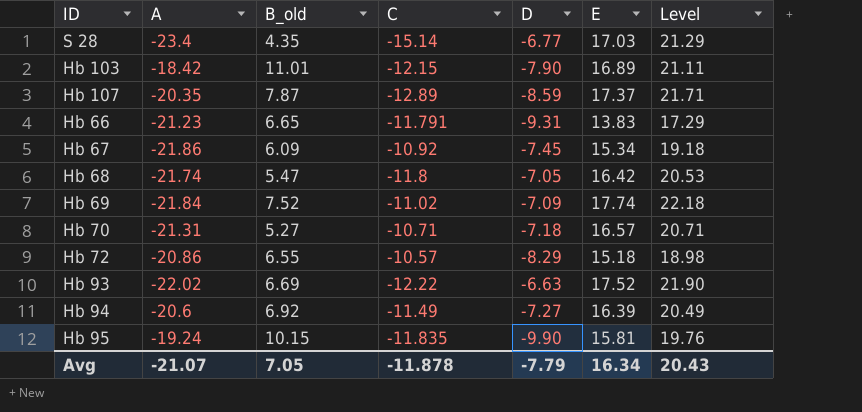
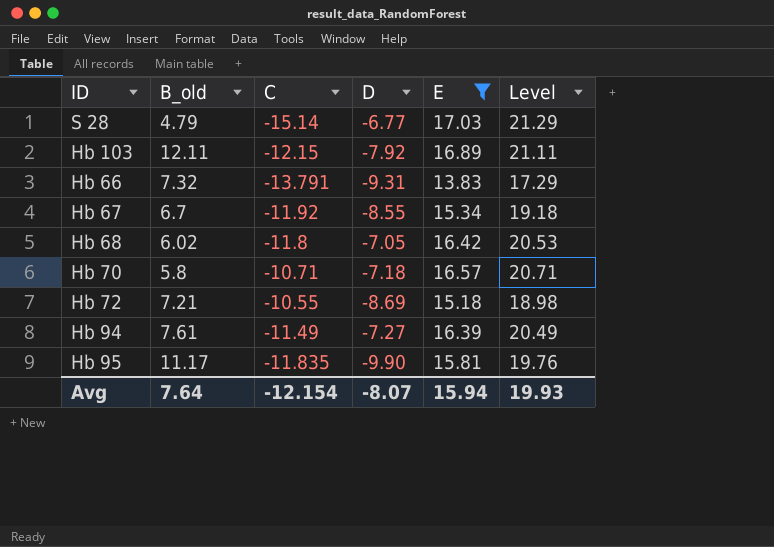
filter: none -> E <= 17.03
column A | position: 2 -> none
S 28 | B_old: 4.35 -> 4.79
Hb 103 | B_old: 11.01 -> 12.11
Hb 103 | D: -7.90 -> -7.92
Hb 66 | B_old: 6.65 -> 7.32
Hb 66 | C: -11.791 -> -13.791
Hb 67 | B_old: 6.09 -> 6.7
Hb 67 | C: -10.92 -> -11.92
Hb 67 | D: -7.45 -> -8.55
Hb 68 | B_old: 5.47 -> 6.02
Hb 70 | B_old: 5.27 -> 5.8
Hb 72 | B_old: 6.55 -> 7.21
Hb 72 | C: -10.57 -> -10.55
Hb 72 | D: -8.29 -> -8.69
Hb 94 | B_old: 6.92 -> 7.61
Hb 95 | B_old: 10.15 -> 11.17
Avg | B_old: 7.05 -> 7.64
Avg | C: -11.878 -> -12.154
Avg | D: -7.79 -> -8.07
Avg | E: 16.34 -> 15.94
Avg | Level: 20.43 -> 19.93

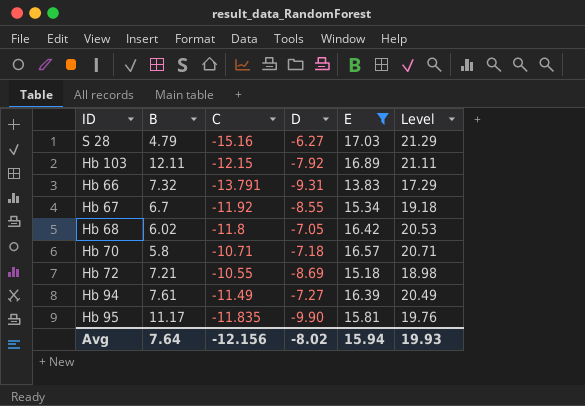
column name: B_old -> B
S 28 | C: -15.14 -> -15.16
S 28 | D: -6.77 -> -6.27
Avg | C: -12.154 -> -12.156
Avg | D: -8.07 -> -8.02

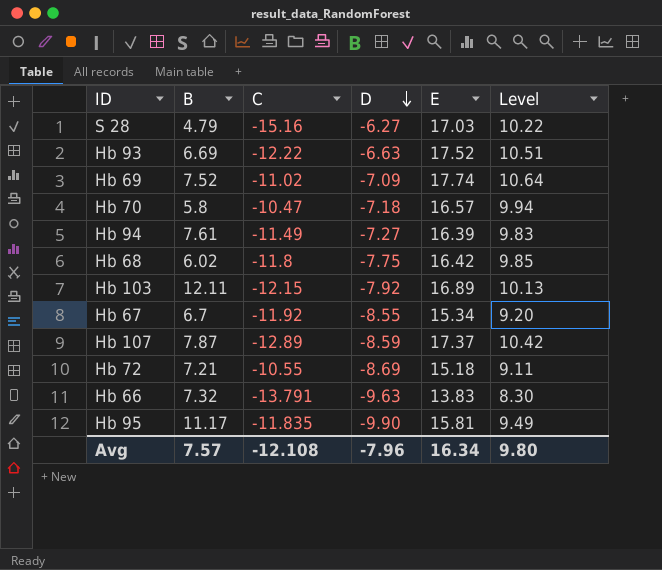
filter: E <= 17.03 -> none
row order: none -> D descending
column Level | formula: [E] * 1.25 -> [E] * 0.6
Hb 70 | C: -10.71 -> -10.47
Hb 68 | D: -7.05 -> -7.75
Hb 66 | D: -9.31 -> -9.63
Avg | B: 7.64 -> 7.57
Avg | C: -12.156 -> -12.108
Avg | D: -8.02 -> -7.96
Avg | E: 15.94 -> 16.34
Avg | Level: 19.93 -> 9.80

